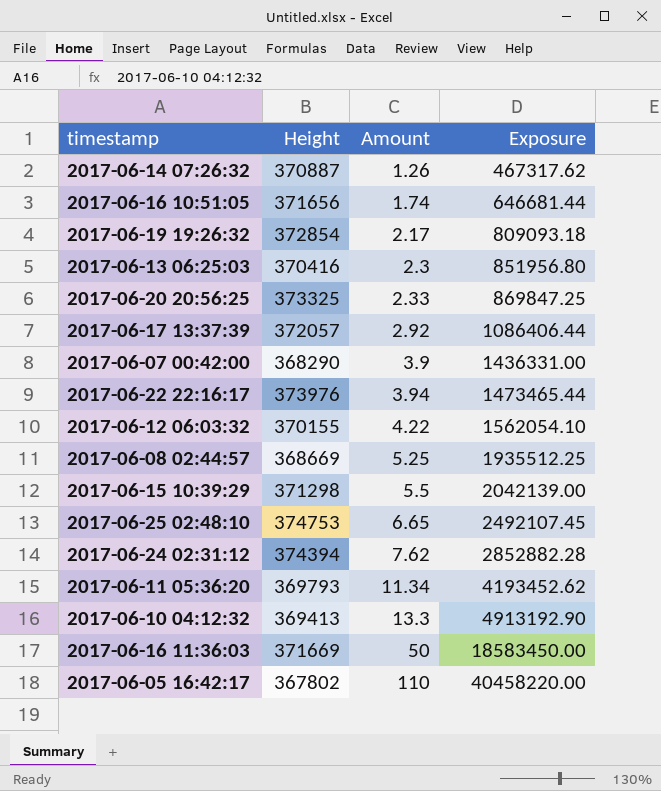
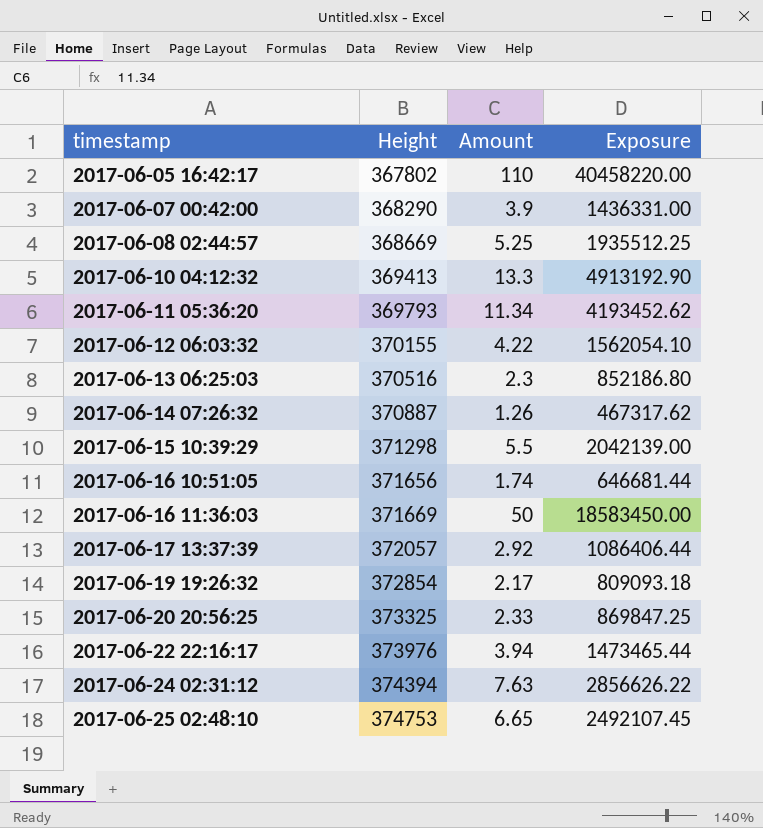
row order: Amount ascending -> timestamp ascending
2017-06-13 06:25:03 | Height: 370416 -> 370516
2017-06-13 06:25:03 | Exposure: 851956.80 -> 852186.80
2017-06-24 02:31:12 | Amount: 7.62 -> 7.63
2017-06-24 02:31:12 | Exposure: 2852882.28 -> 2856626.22

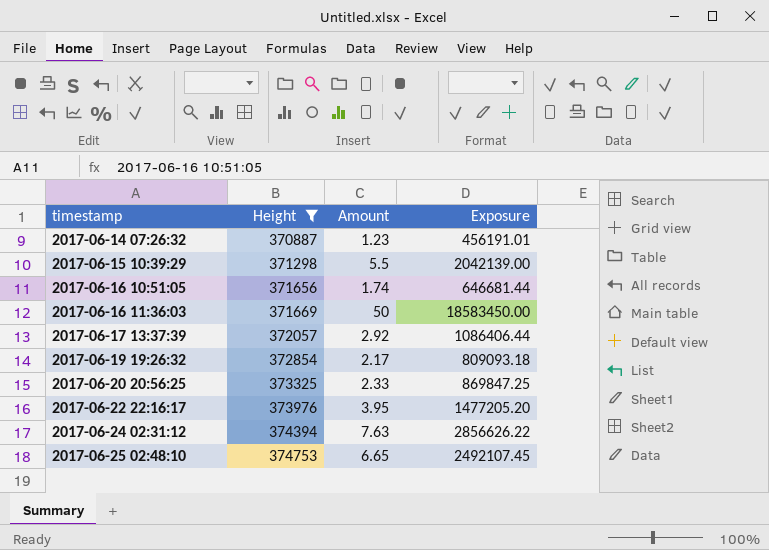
filter: none -> Height >= 370887
2017-06-14 07:26:32 | Amount: 1.26 -> 1.23
2017-06-14 07:26:32 | Exposure: 467317.62 -> 456191.01
2017-06-22 22:16:17 | Amount: 3.94 -> 3.95
2017-06-22 22:16:17 | Exposure: 1473465.44 -> 1477205.20

